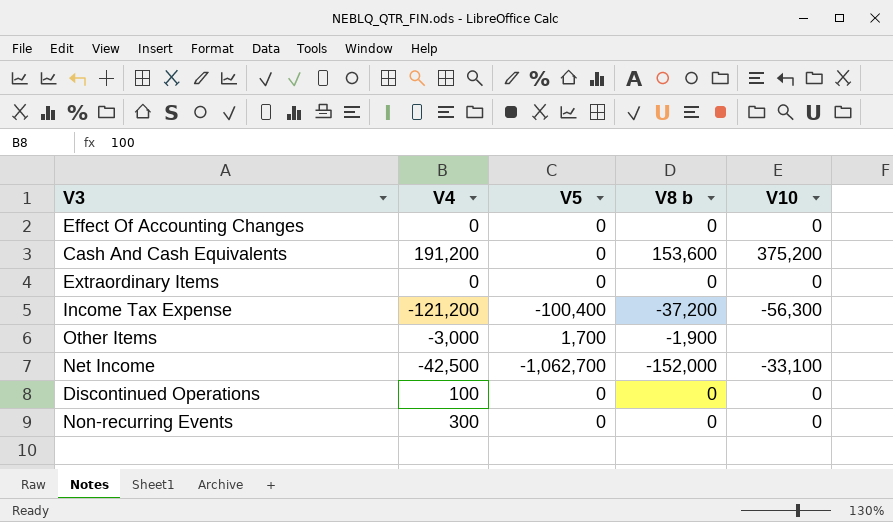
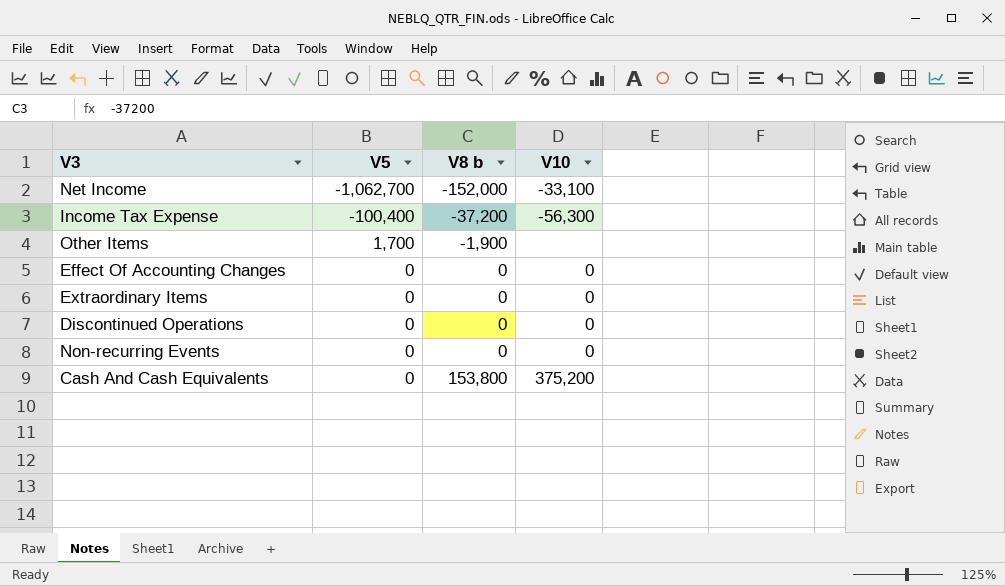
row order: none -> V8 b ascending
column V4 | position: 2 -> none
Cash And Cash Equivalents | V8 b: 153,600 -> 153,800

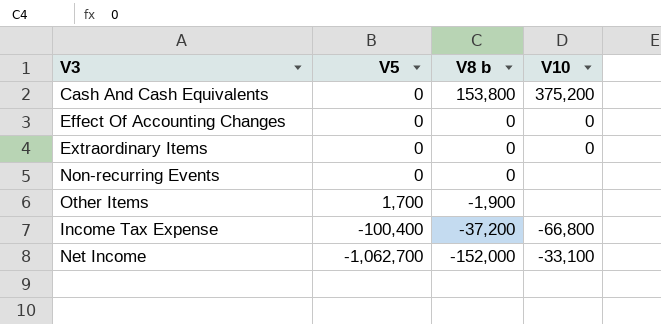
row order: V8 b ascending -> V8 b descending
row Discontinued Operations: 0 | 0 | 0 -> none
Non-recurring Events | V10: 0 -> none
Income Tax Expense | V10: -56,300 -> -66,800

